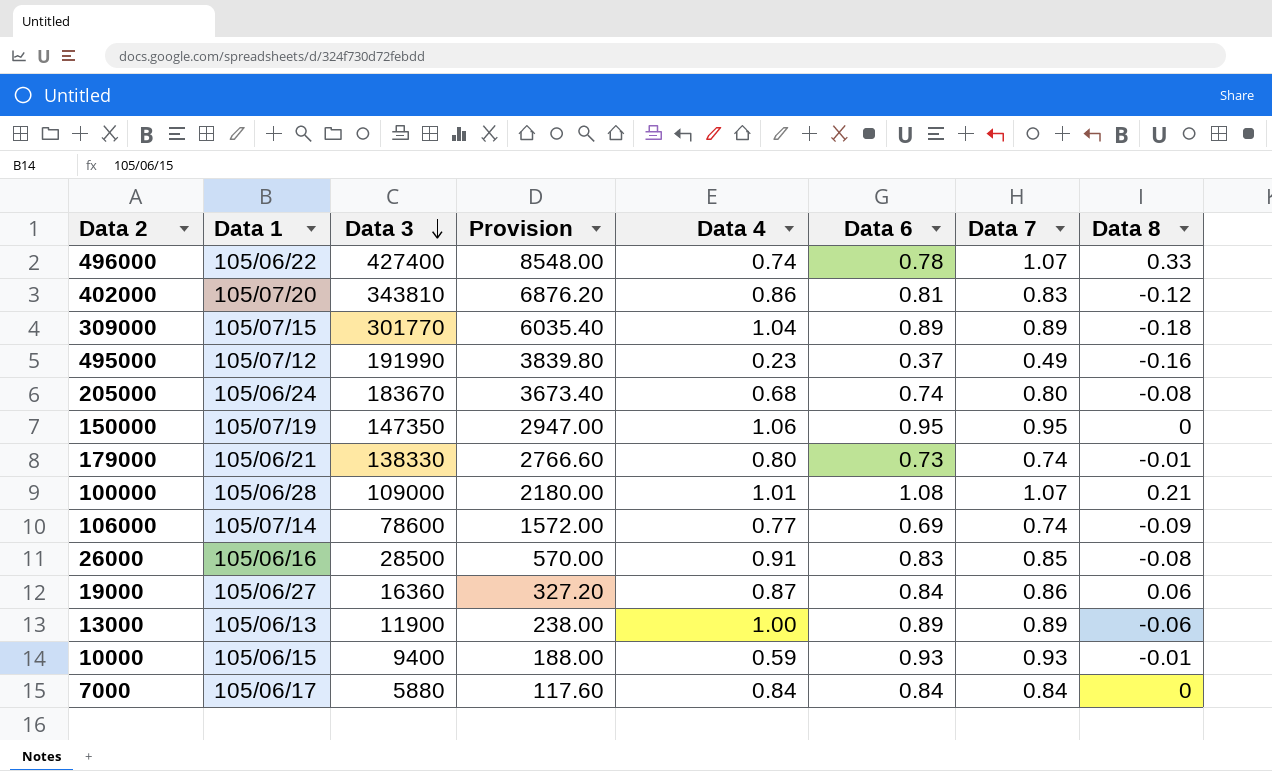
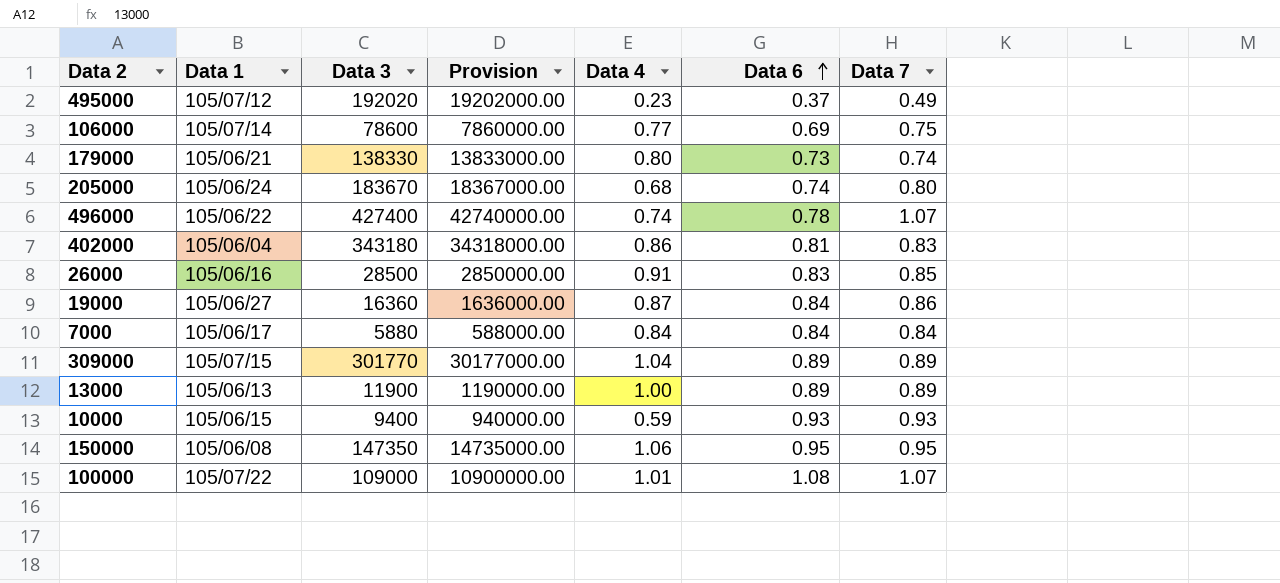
row order: Data 3 descending -> Data 6 ascending
column Data 8 | position: 8 -> none
column Provision | formula: [Data 3] * 0.02 -> [Data 3] * 100
495000 | Data 3: 191990 -> 192020
106000 | Data 7: 0.74 -> 0.75
402000 | Data 1: 105/07/20 -> 105/06/04
402000 | Data 3: 343810 -> 343180
150000 | Data 1: 105/07/19 -> 105/06/08
100000 | Data 1: 105/06/28 -> 105/07/22

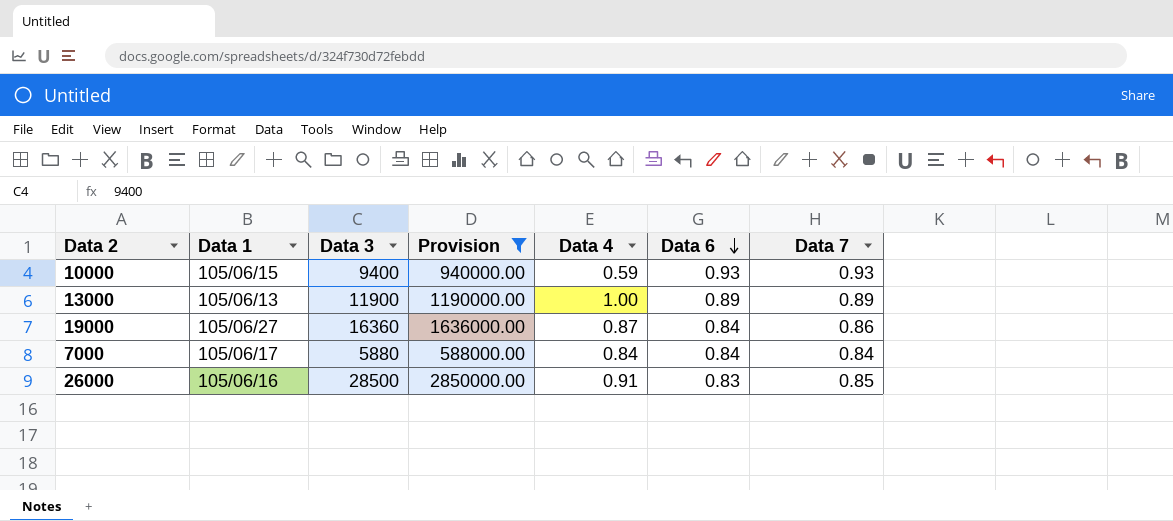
filter: none -> Provision <= 2850000.00
row order: Data 6 ascending -> Data 6 descending

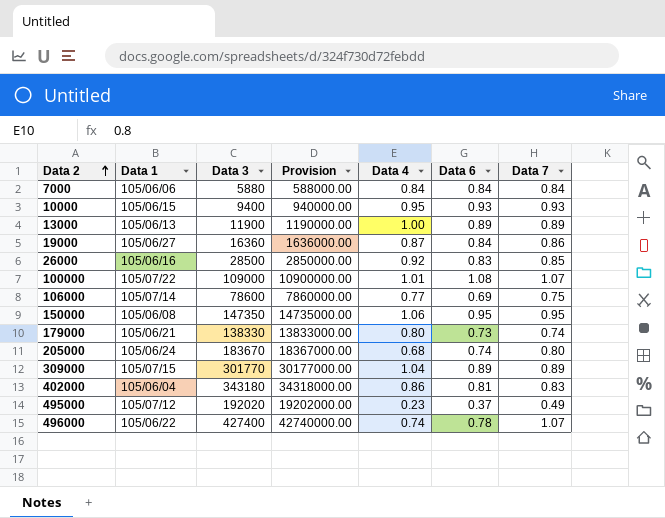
filter: Provision <= 2850000.00 -> none
row order: Data 6 descending -> Data 2 ascending
7000 | Data 1: 105/06/17 -> 105/06/06
10000 | Data 4: 0.59 -> 0.95
26000 | Data 4: 0.91 -> 0.92

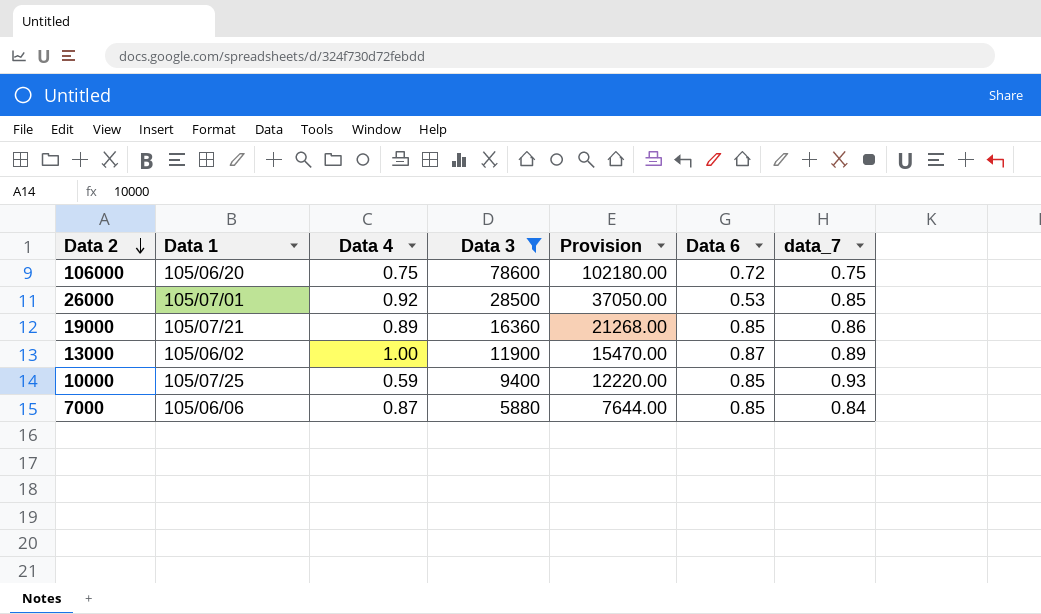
filter: none -> Data 3 <= 78600
row order: Data 2 ascending -> Data 2 descending
column Data 4 | position: 5 -> 3
column Provision | formula: [Data 3] * 100 -> [Data 3] * 1.3
column name: Data 7 -> data_7
106000 | Data 1: 105/07/14 -> 105/06/20
106000 | Data 4: 0.77 -> 0.75
106000 | Data 6: 0.69 -> 0.72
26000 | Data 1: 105/06/16 -> 105/07/01
26000 | Data 6: 0.83 -> 0.53
19000 | Data 1: 105/06/27 -> 105/07/21
19000 | Data 4: 0.87 -> 0.89
19000 | Data 6: 0.84 -> 0.85
13000 | Data 1: 105/06/13 -> 105/06/02
13000 | Data 6: 0.89 -> 0.87
10000 | Data 1: 105/06/15 -> 105/07/25
10000 | Data 4: 0.95 -> 0.59
10000 | Data 6: 0.93 -> 0.85
7000 | Data 4: 0.84 -> 0.87
7000 | Data 6: 0.84 -> 0.85

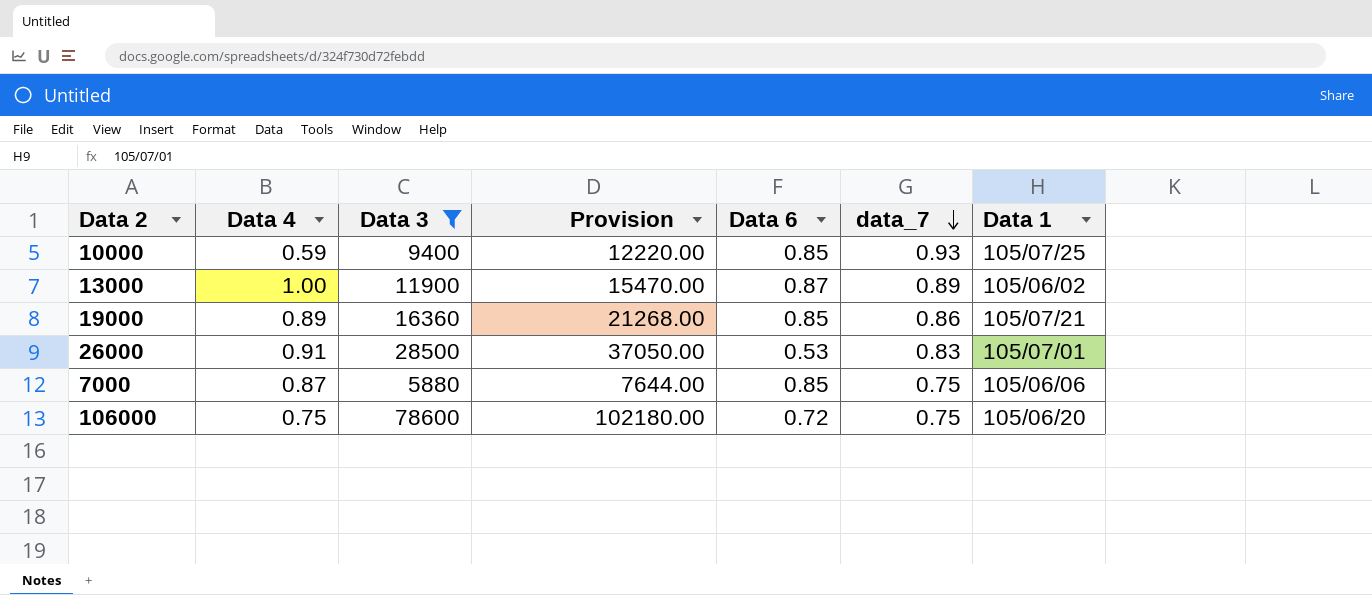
row order: Data 2 descending -> data_7 descending
column Data 1 | position: 2 -> 7
26000 | Data 4: 0.92 -> 0.91
26000 | data_7: 0.85 -> 0.83
7000 | data_7: 0.84 -> 0.75

